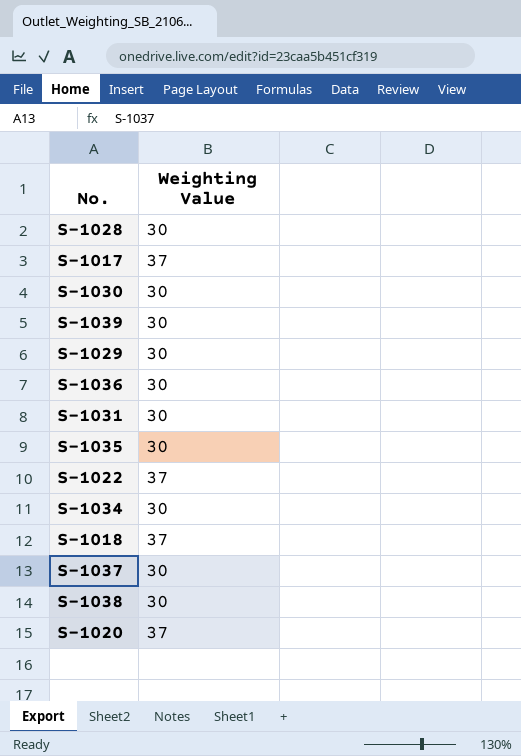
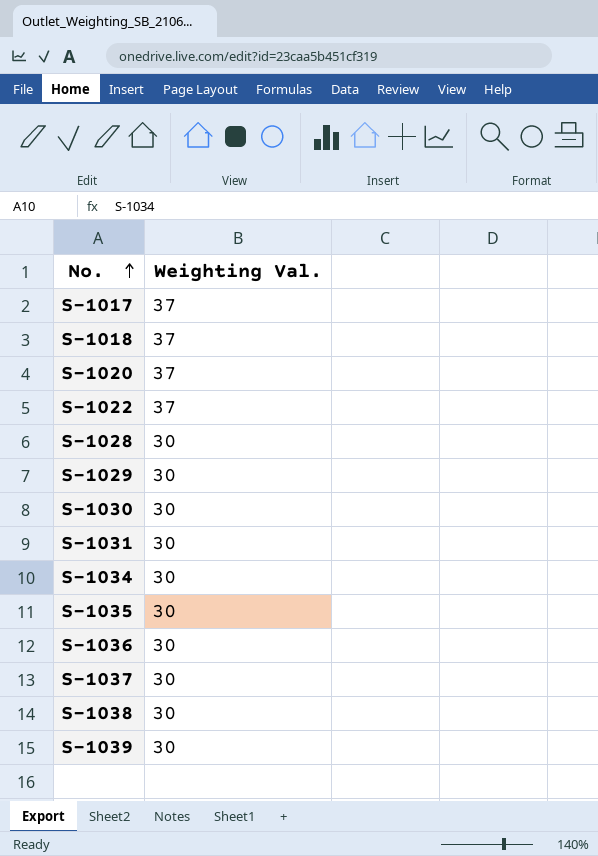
row order: none -> No. ascending
column name: Weighting Value -> Weighting Val.

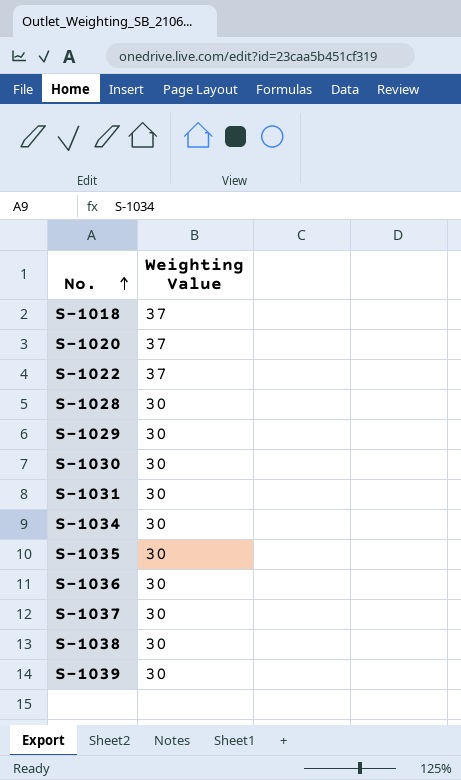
column name: Weighting Val. -> Weighting Value
row S-1017: 37 -> none

